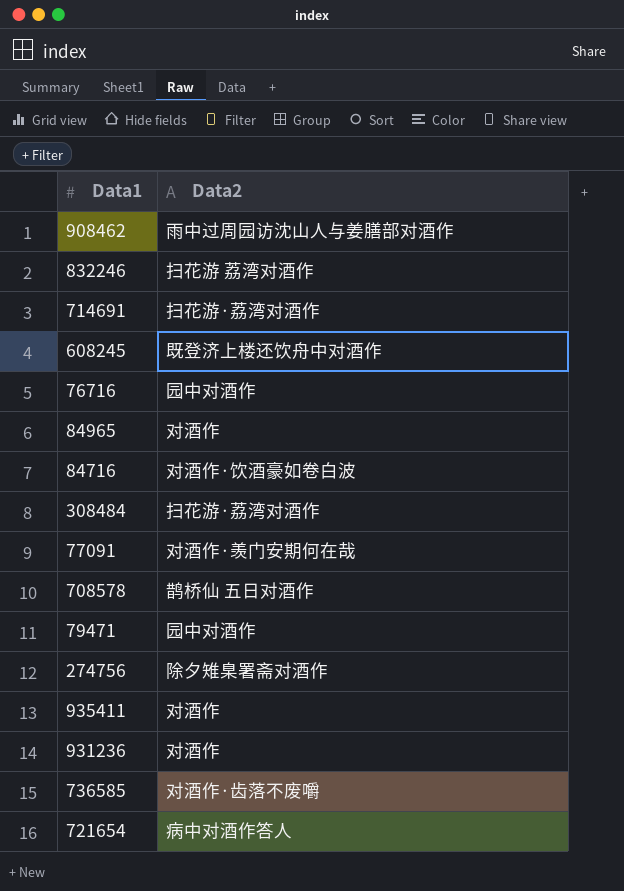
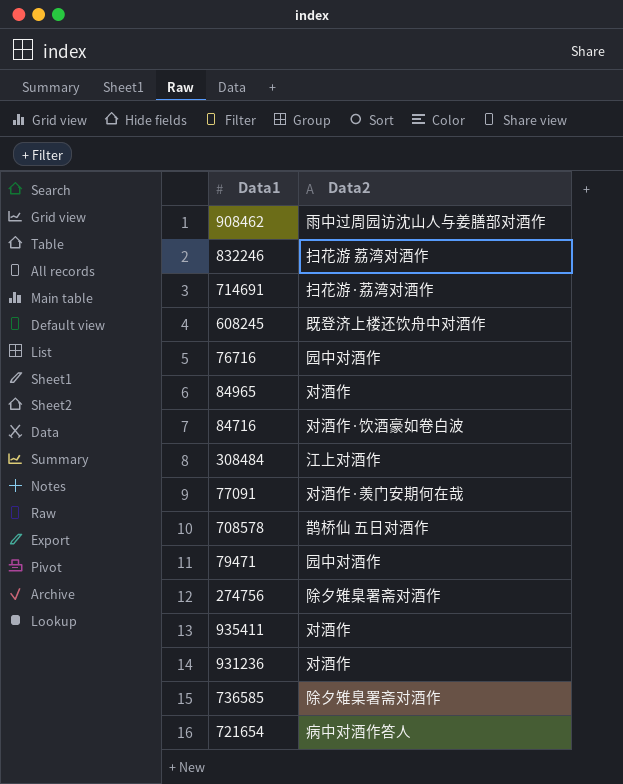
308484 | Data2: 扫花游·荔湾对酒作 -> 江上对酒作
736585 | Data2: 对酒作·齿落不废嚼 -> 除夕雉臬署斋对酒作

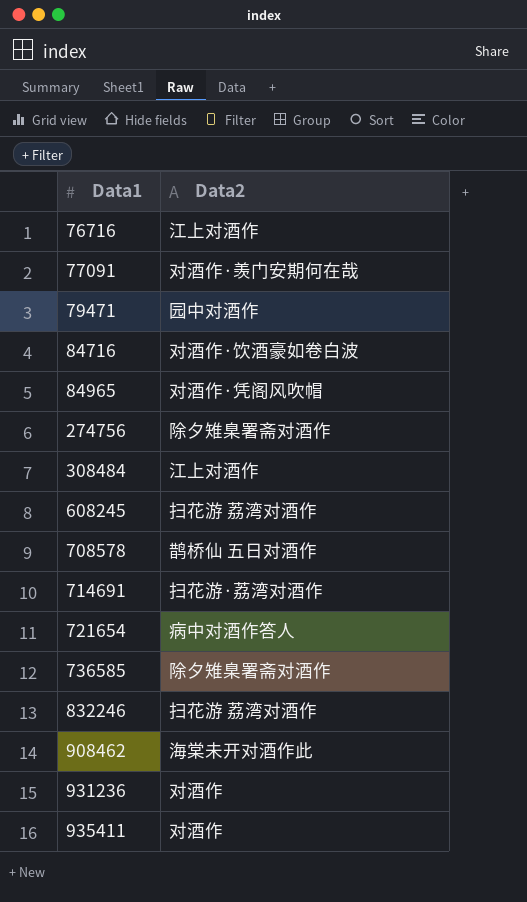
row order: none -> Data1 ascending
76716 | Data2: 园中对酒作 -> 江上对酒作
84965 | Data2: 对酒作 -> 对酒作·凭阁风吹帽
608245 | Data2: 既登济上楼还饮舟中对酒作 -> 扫花游 荔湾对酒作
908462 | Data2: 雨中过周园访沈山人与姜膳部对酒作 -> 海棠未开对酒作此

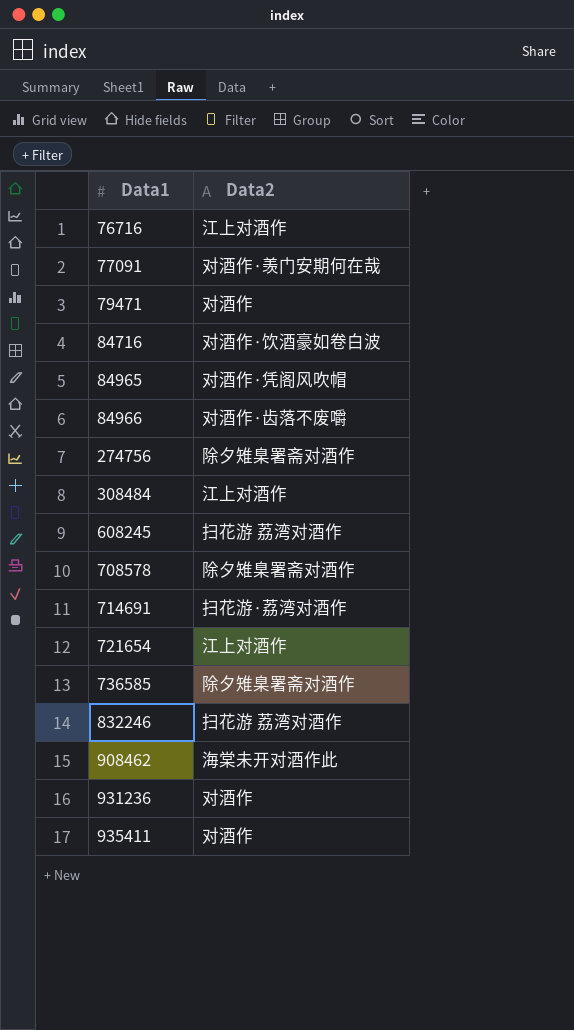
79471 | Data2: 园中对酒作 -> 对酒作
row 84966: none -> 对酒作·齿落不废嚼
708578 | Data2: 鹊桥仙 五日对酒作 -> 除夕雉臬署斋对酒作
721654 | Data2: 病中对酒作答人 -> 江上对酒作

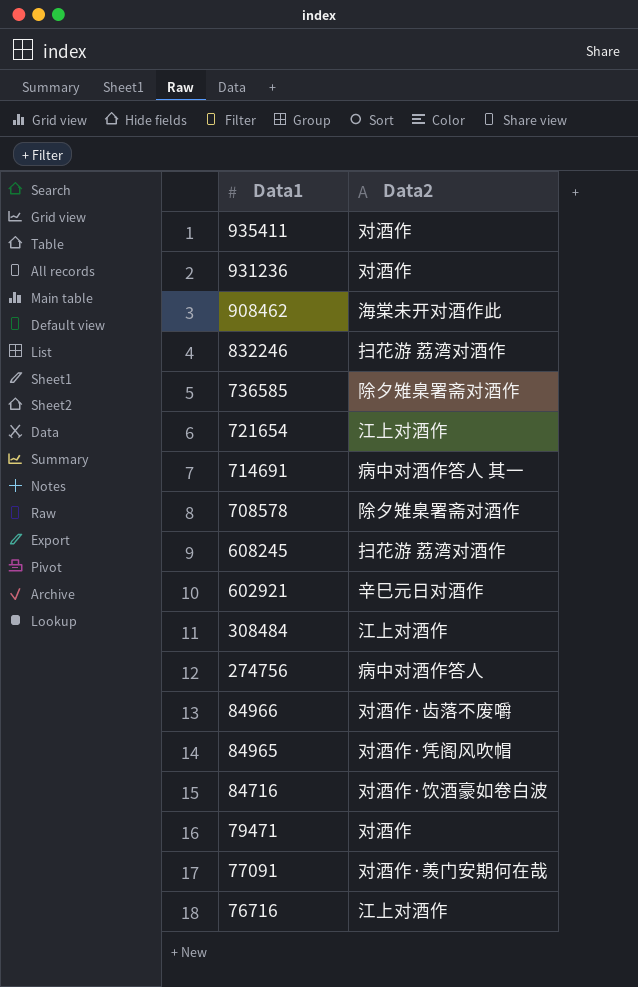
row order: Data1 ascending -> Data1 descending
714691 | Data2: 扫花游·荔湾对酒作 -> 病中对酒作答人 其一
row 602921: none -> 辛巳元日对酒作
274756 | Data2: 除夕雉臬署斋对酒作 -> 病中对酒作答人

